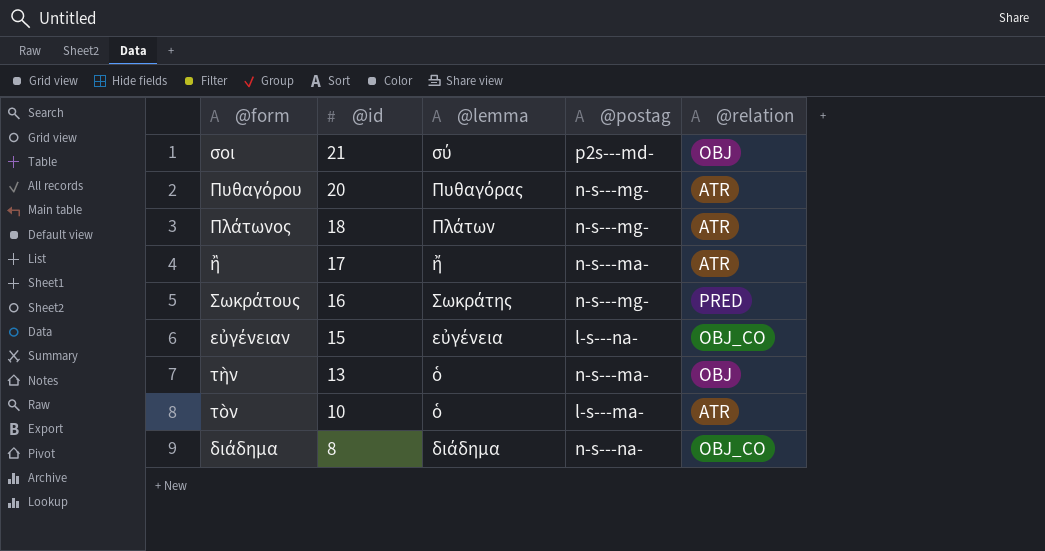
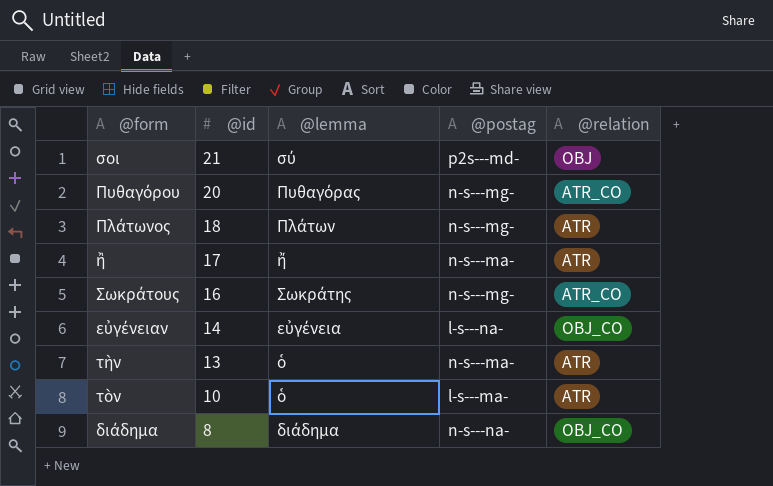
Πυθαγόρου | @relation: ATR -> ATR_CO
Σωκράτους | @relation: PRED -> ATR_CO
εὐγένειαν | @id: 15 -> 14
τὴν | @relation: OBJ -> ATR

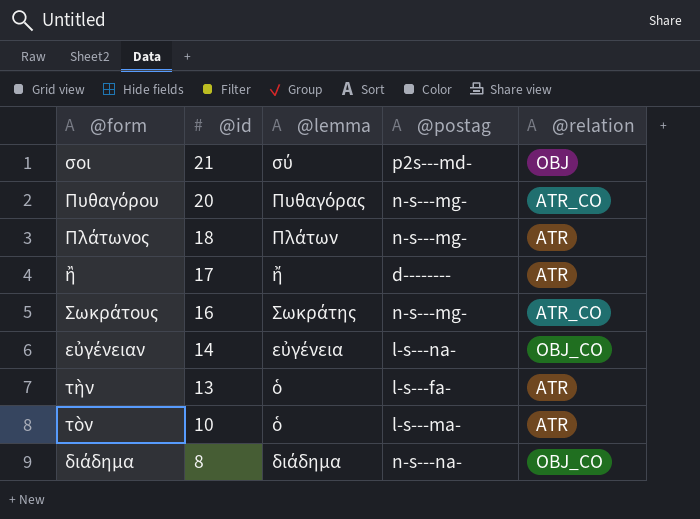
ἢ | @postag: n-s---ma- -> d--------
τὴν | @postag: n-s---ma- -> l-s---fa-

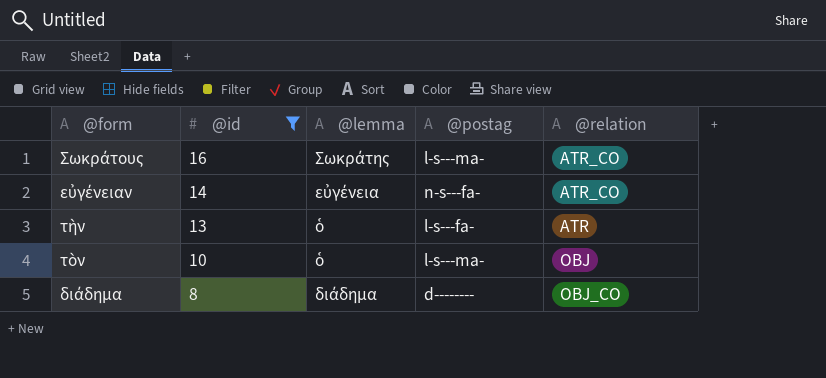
filter: none -> @id <= 16
Σωκράτους | @postag: n-s---mg- -> l-s---ma-
εὐγένειαν | @postag: l-s---na- -> n-s---fa-
εὐγένειαν | @relation: OBJ_CO -> ATR_CO
τὸν | @relation: ATR -> OBJ
διάδημα | @postag: n-s---na- -> d--------

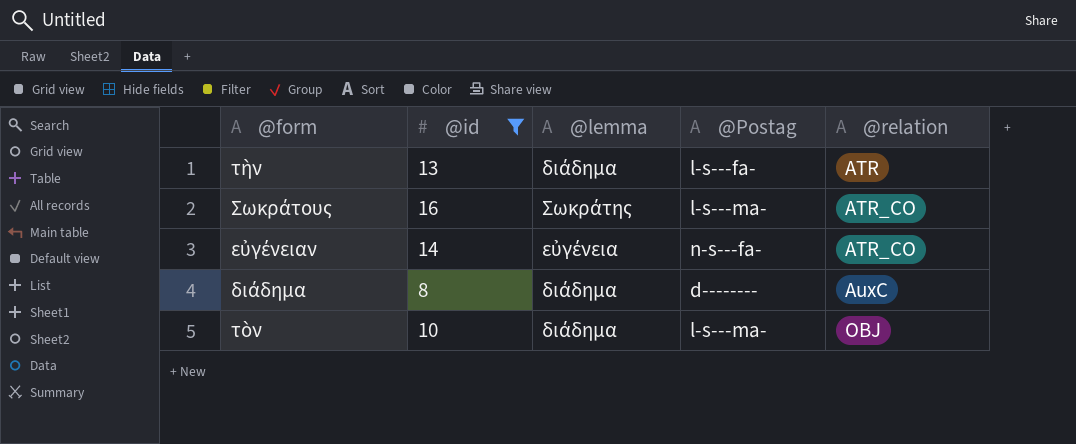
row order: @id descending -> @relation ascending
column name: @postag -> @Postag
τὴν | @lemma: ὁ -> διάδημα
διάδημα | @relation: OBJ_CO -> AuxC
τὸν | @lemma: ὁ -> διάδημα

